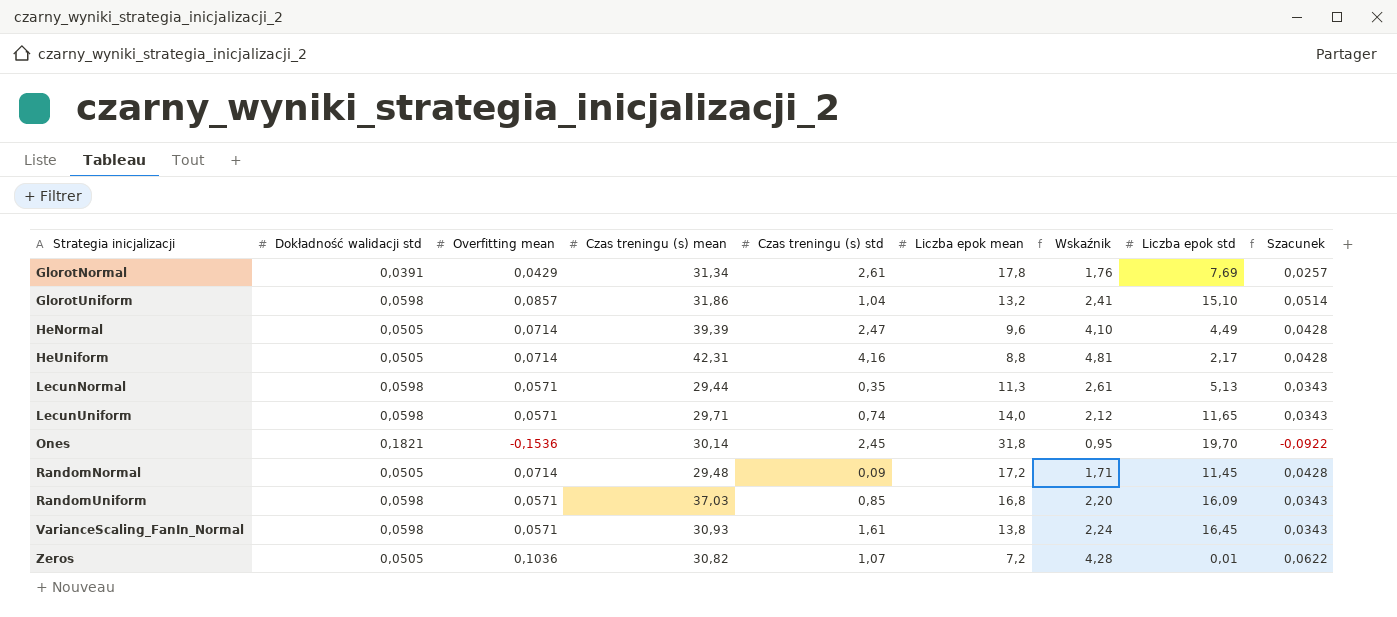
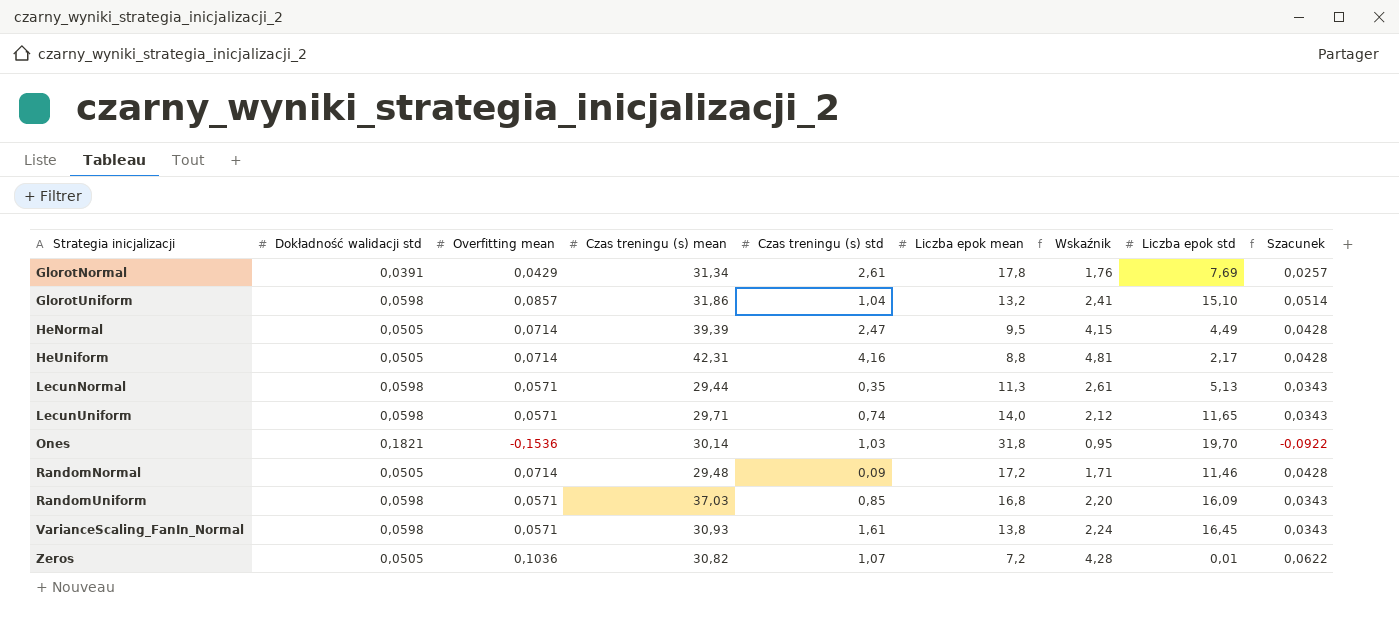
HeNormal | Liczba epok mean: 9,6 -> 9,5
HeNormal | Wskaźnik: 4,10 -> 4,15
Ones | Czas treningu (s) std: 2,45 -> 1,03
RandomNormal | Liczba epok std: 11,45 -> 11,46

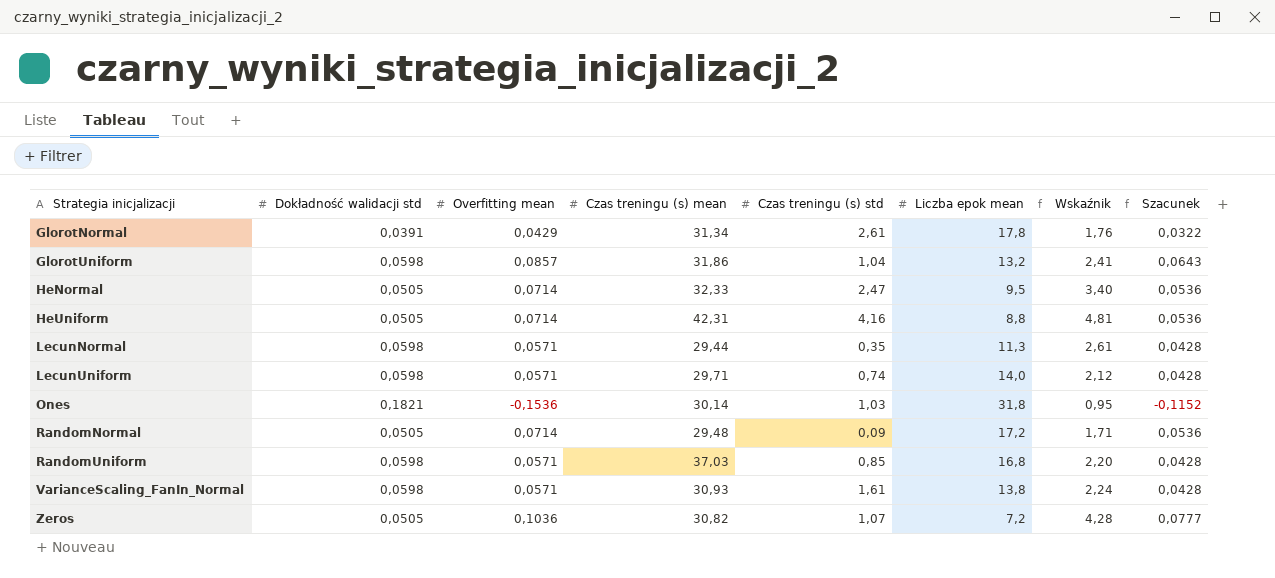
column Liczba epok std | position: 8 -> none
column Szacunek | formula: [Overfitting mean] * 0,6 -> [Overfitting mean] * 0,75
HeNormal | Czas treningu (s) mean: 39,39 -> 32,33
HeNormal | Wskaźnik: 4,15 -> 3,40

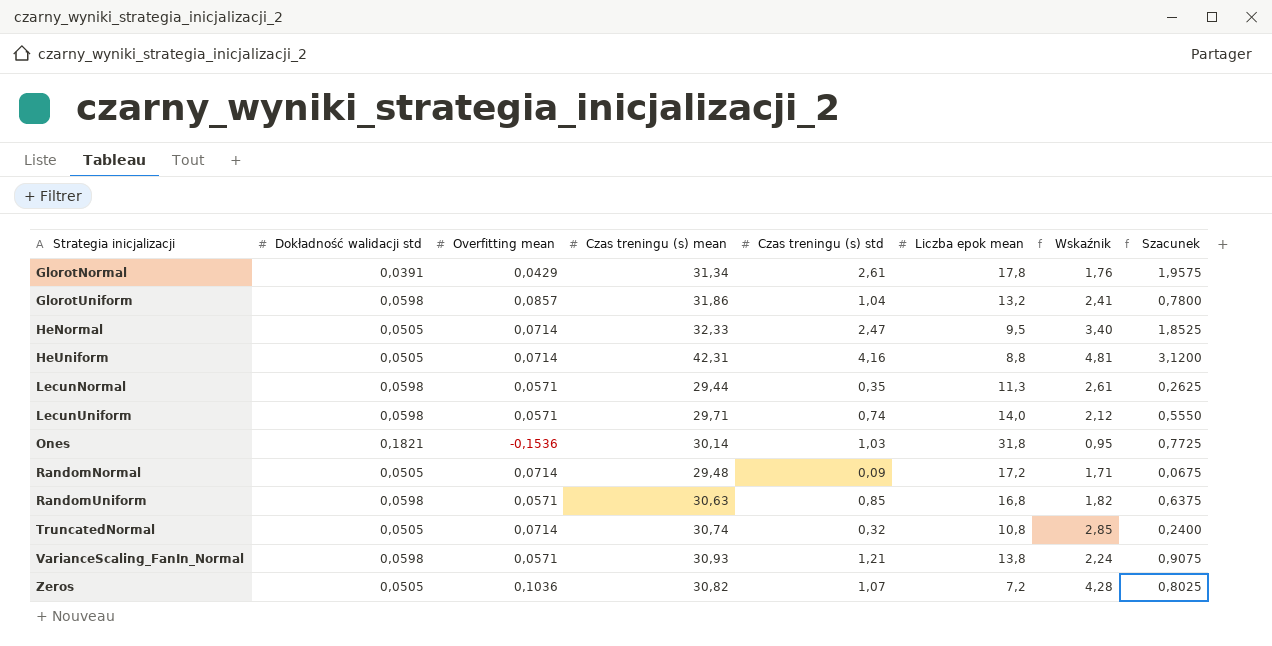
column Szacunek | formula: [Overfitting mean] * 0,75 -> [Czas treningu (s) std] * 0,75
RandomUniform | Czas treningu (s) mean: 37,03 -> 30,63
RandomUniform | Wskaźnik: 2,20 -> 1,82
row TruncatedNormal: none -> 0,0505 | 0,0714 | 30,74 | 0,32 | 10,8 | 2,85 | 0,2400
VarianceScaling_FanIn_Normal | Czas treningu (s) std: 1,61 -> 1,21

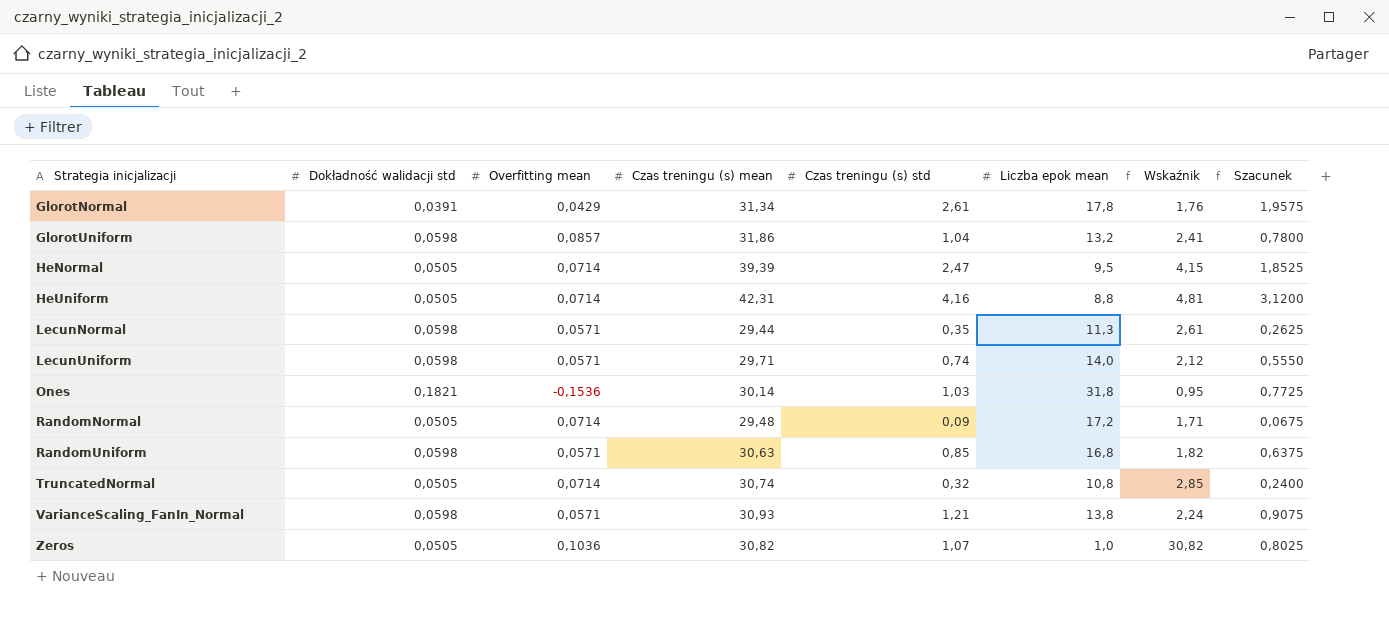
HeNormal | Czas treningu (s) mean: 32,33 -> 39,39
HeNormal | Wskaźnik: 3,40 -> 4,15
Zeros | Liczba epok mean: 7,2 -> 1,0
Zeros | Wskaźnik: 4,28 -> 30,82

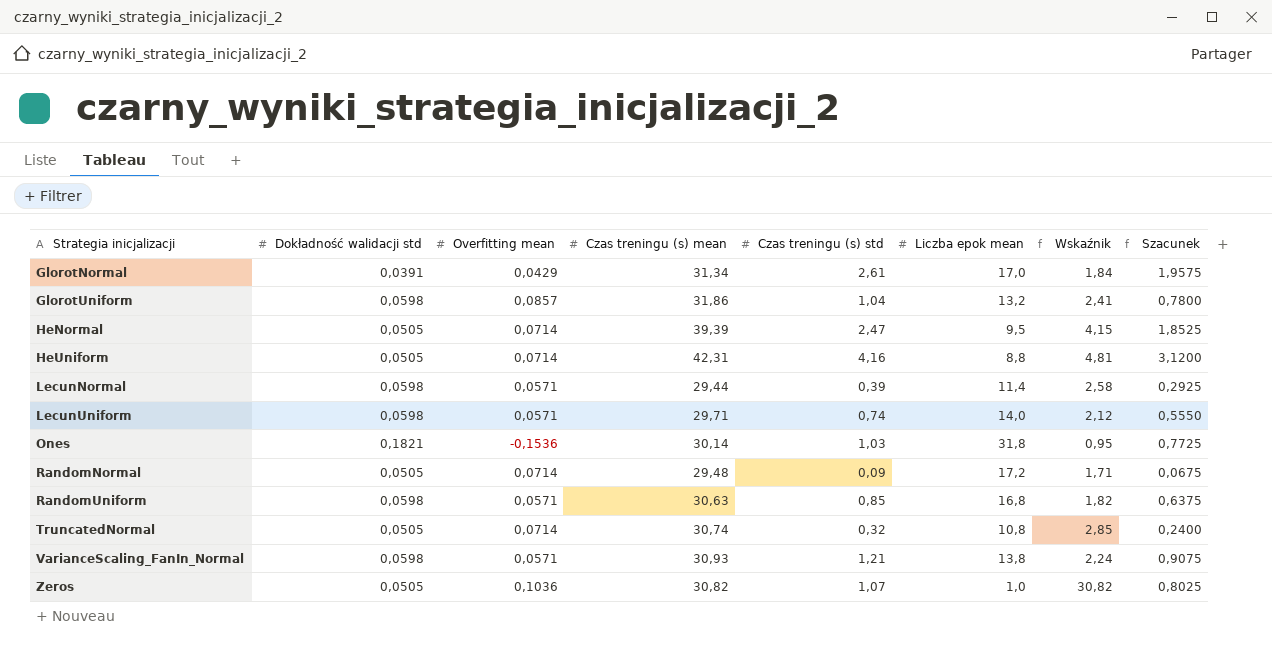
GlorotNormal | Liczba epok mean: 17,8 -> 17,0
GlorotNormal | Wskaźnik: 1,76 -> 1,84
LecunNormal | Czas treningu (s) std: 0,35 -> 0,39
LecunNormal | Liczba epok mean: 11,3 -> 11,4
LecunNormal | Wskaźnik: 2,61 -> 2,58
LecunNormal | Szacunek: 0,2625 -> 0,2925

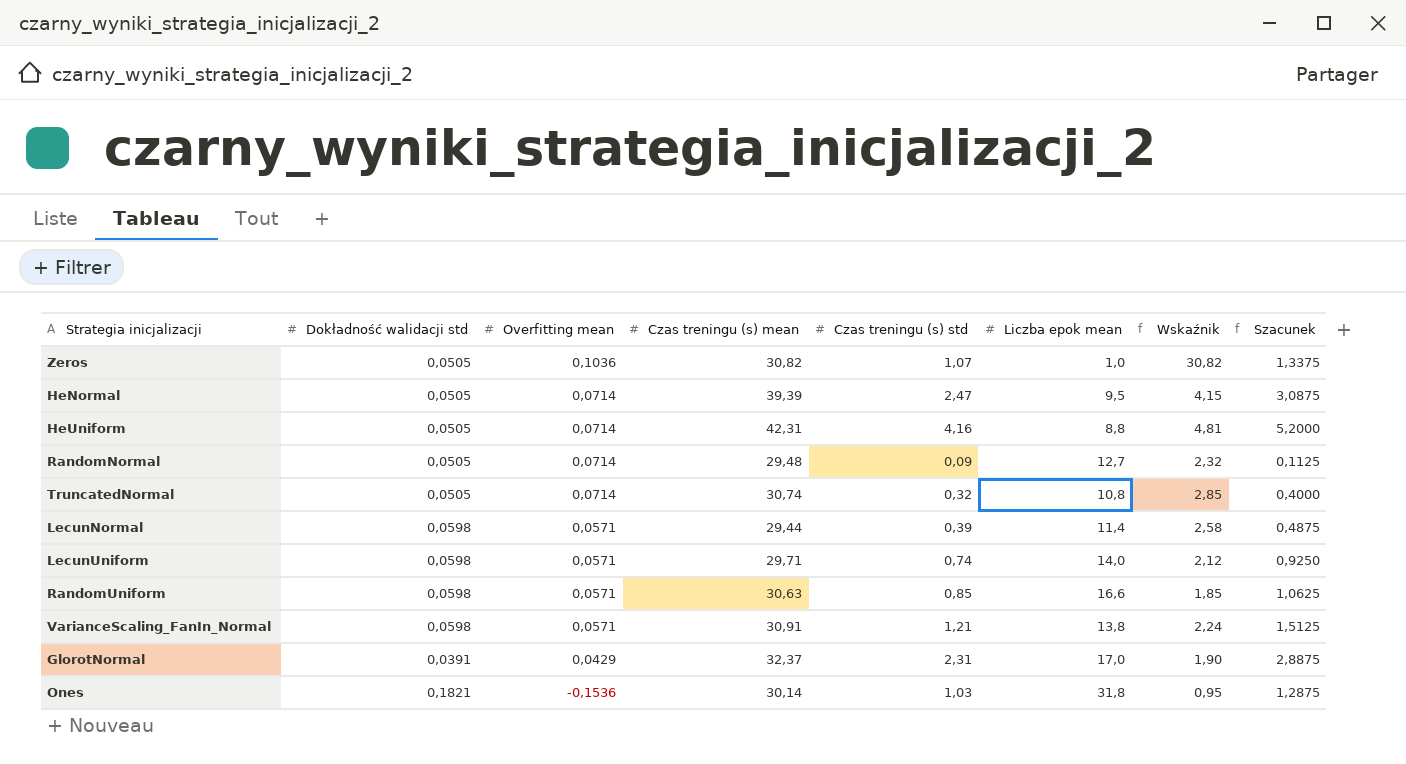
row order: Strategia inicjalizacji ascending -> Overfitting mean descending
column Szacunek | formula: [Czas treningu (s) std] * 0,75 -> [Czas treningu (s) std] * 1,25
row GlorotUniform: 0,0598 | 0,0857 | 31,86 | 1,04 | 13,2 | 2,41 | 0,7800 -> none
RandomNormal | Liczba epok mean: 17,2 -> 12,7
RandomNormal | Wskaźnik: 1,71 -> 2,32
RandomUniform | Liczba epok mean: 16,8 -> 16,6
RandomUniform | Wskaźnik: 1,82 -> 1,85
VarianceScaling_FanIn_Normal | Czas treningu (s) mean: 30,93 -> 30,91
GlorotNormal | Czas treningu (s) mean: 31,34 -> 32,37
GlorotNormal | Czas treningu (s) std: 2,61 -> 2,31
GlorotNormal | Wskaźnik: 1,84 -> 1,90

